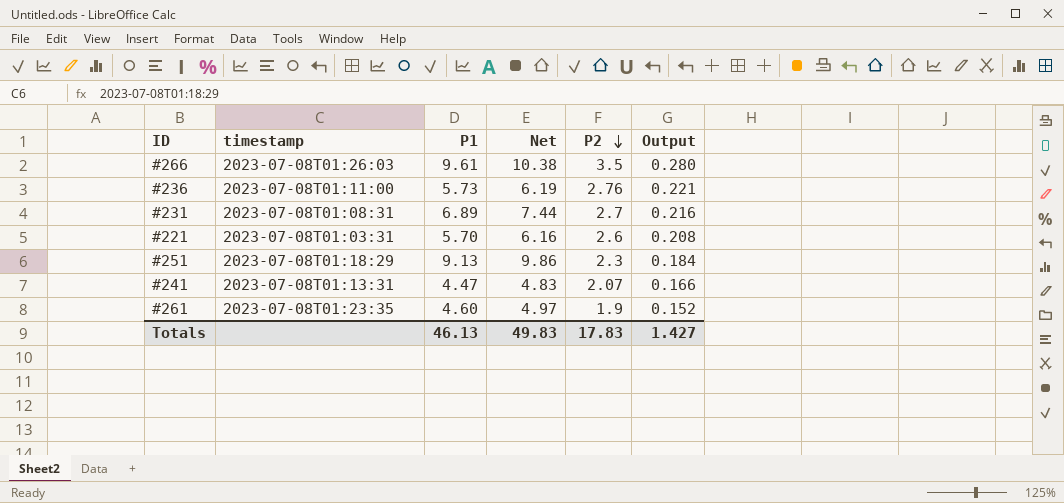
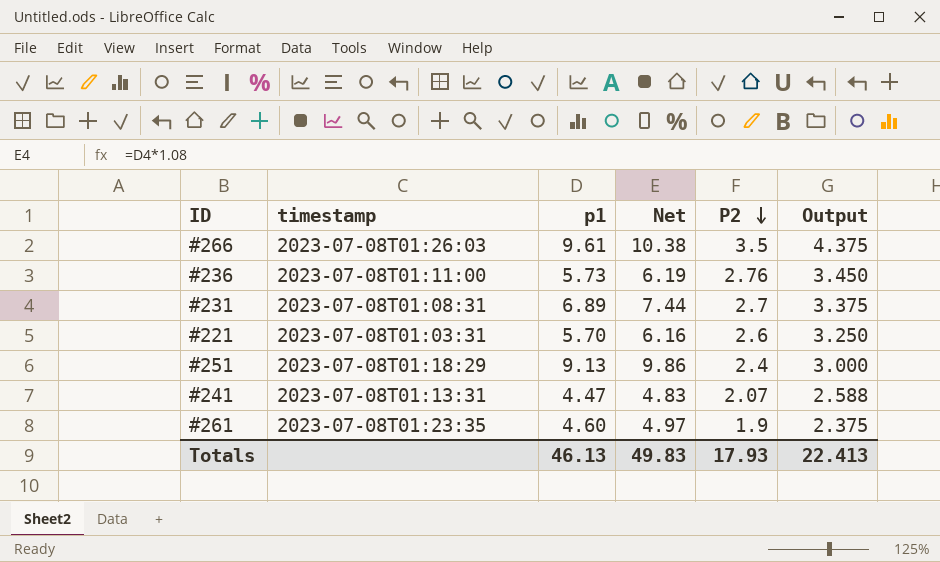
column name: P1 -> p1
column Output | formula: [P2] * 0.08 -> [P2] * 1.25
#251 | P2: 2.3 -> 2.4
Totals | P2: 17.83 -> 17.93
Totals | Output: 1.427 -> 22.413

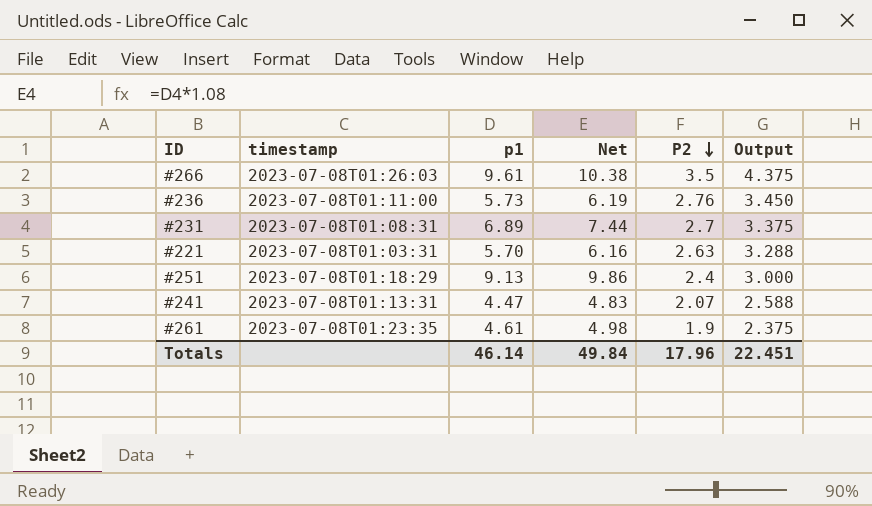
#221 | P2: 2.6 -> 2.63
#221 | Output: 3.250 -> 3.288
#261 | p1: 4.60 -> 4.61
#261 | Net: 4.97 -> 4.98
Totals | p1: 46.13 -> 46.14
Totals | Net: 49.83 -> 49.84
Totals | P2: 17.93 -> 17.96
Totals | Output: 22.413 -> 22.451

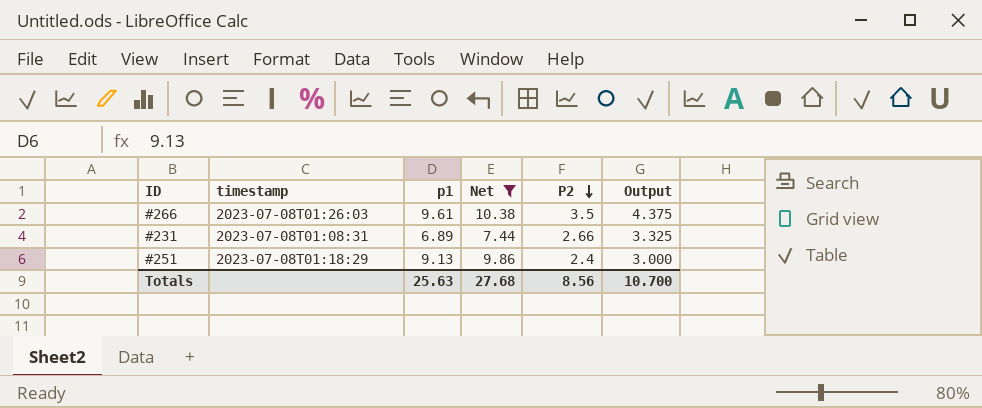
filter: none -> Net >= 7.44
#231 | P2: 2.7 -> 2.66
#231 | Output: 3.375 -> 3.325
Totals | p1: 46.14 -> 25.63
Totals | Net: 49.84 -> 27.68
Totals | P2: 17.96 -> 8.56
Totals | Output: 22.451 -> 10.700

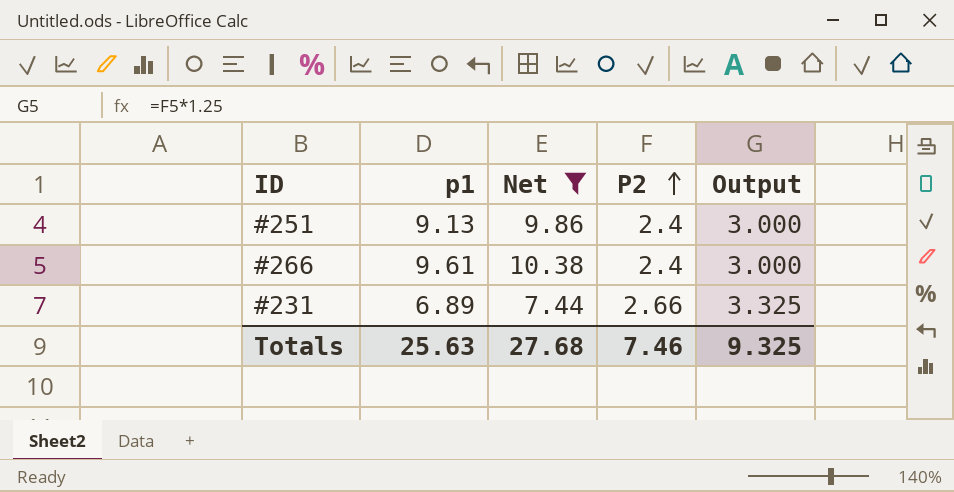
row order: P2 descending -> P2 ascending
column timestamp | position: 2 -> none
#266 | P2: 3.5 -> 2.4
#266 | Output: 4.375 -> 3.000
Totals | P2: 8.56 -> 7.46
Totals | Output: 10.700 -> 9.325

